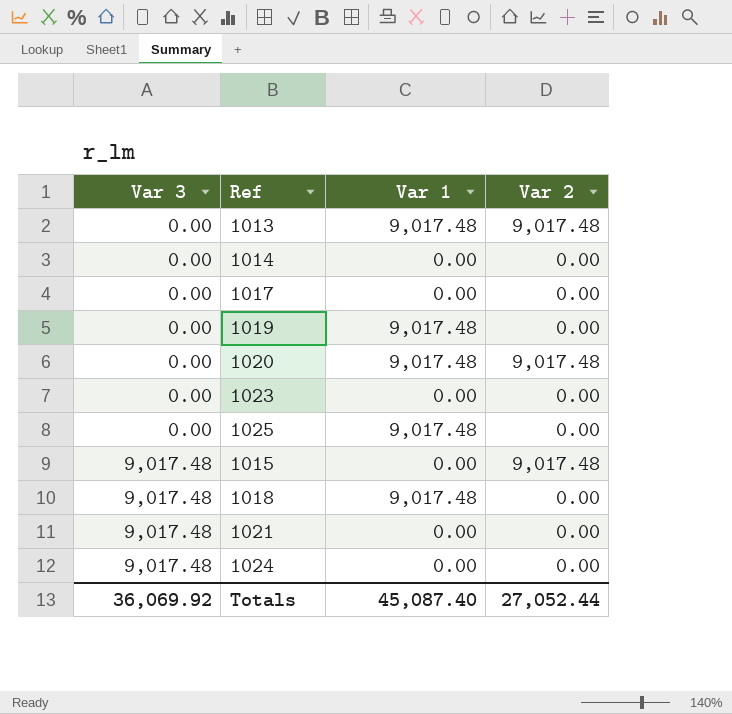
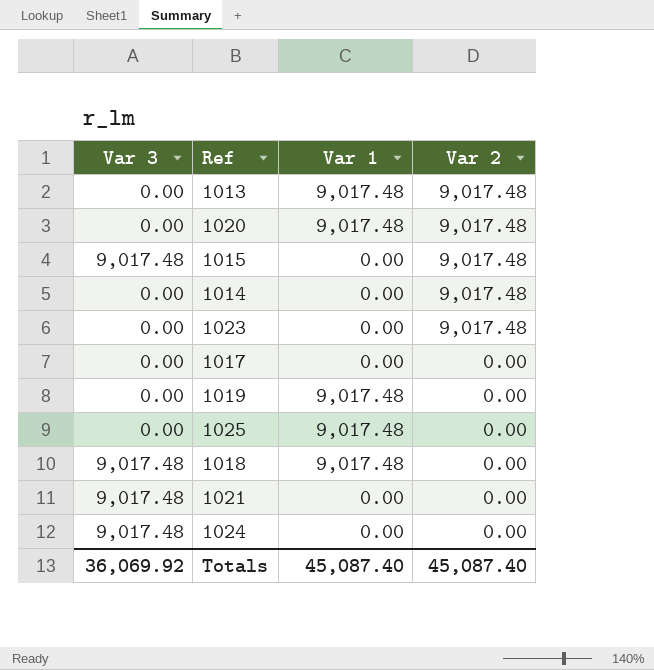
row order: Var 3 ascending -> Var 2 descending
1014 | Var 2: 0.00 -> 9,017.48
1023 | Var 2: 0.00 -> 9,017.48
Totals | Var 2: 27,052.44 -> 45,087.40

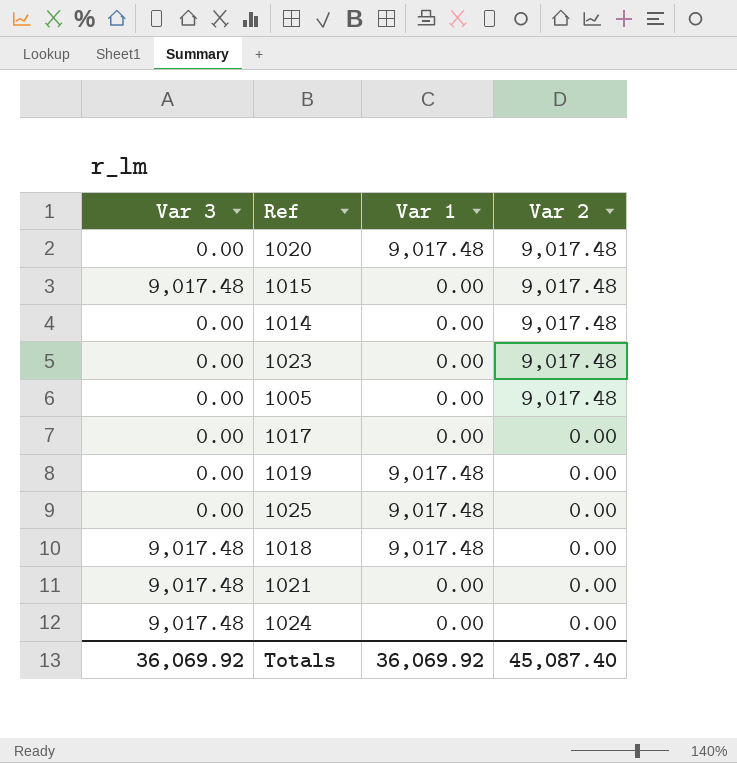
row 1013: 0.00 | 9,017.48 | 9,017.48 -> none
row 1005: none -> 0.00 | 0.00 | 9,017.48
Totals | Var 1: 45,087.40 -> 36,069.92

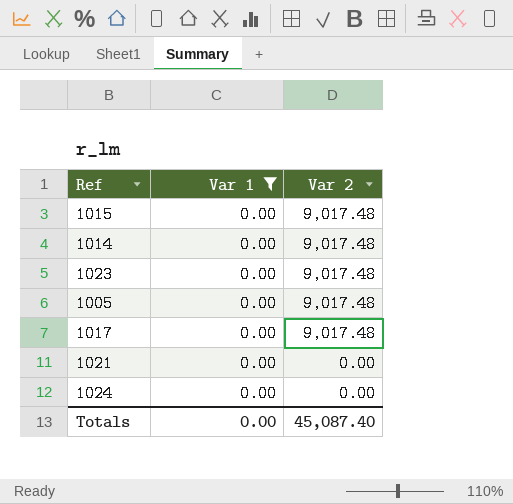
filter: none -> Var 1 = 0.00
column Var 3 | position: 1 -> none
1017 | Var 2: 0.00 -> 9,017.48
Totals | Var 1: 36,069.92 -> 0.00

